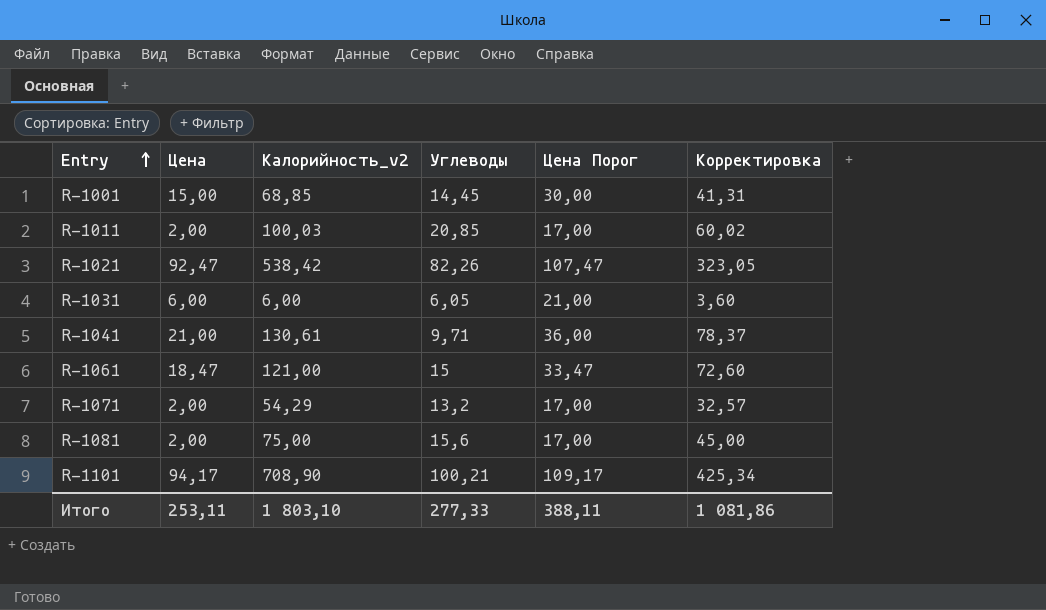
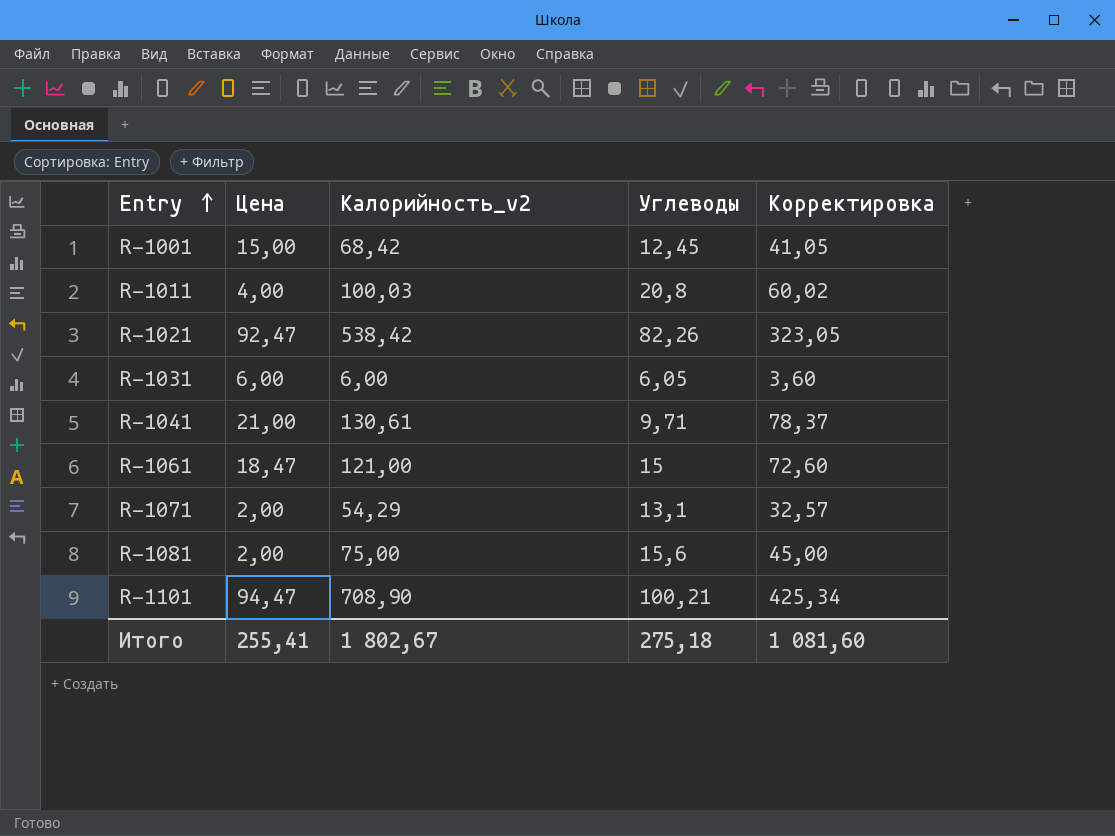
column Цена Порог | formula: [Цена] + 15 -> none
R-1001 | Калорийность_v2: 68,85 -> 68,42
R-1001 | Углеводы: 14,45 -> 12,45
R-1001 | Корректировка: 41,31 -> 41,05
R-1011 | Цена: 2,00 -> 4,00
R-1011 | Углеводы: 20,85 -> 20,8
R-1071 | Углеводы: 13,2 -> 13,1
R-1101 | Цена: 94,17 -> 94,47
Итого | Цена: 253,11 -> 255,41
Итого | Калорийность_v2: 1 803,10 -> 1 802,67
Итого | Углеводы: 277,33 -> 275,18
Итого | Корректировка: 1 081,86 -> 1 081,60

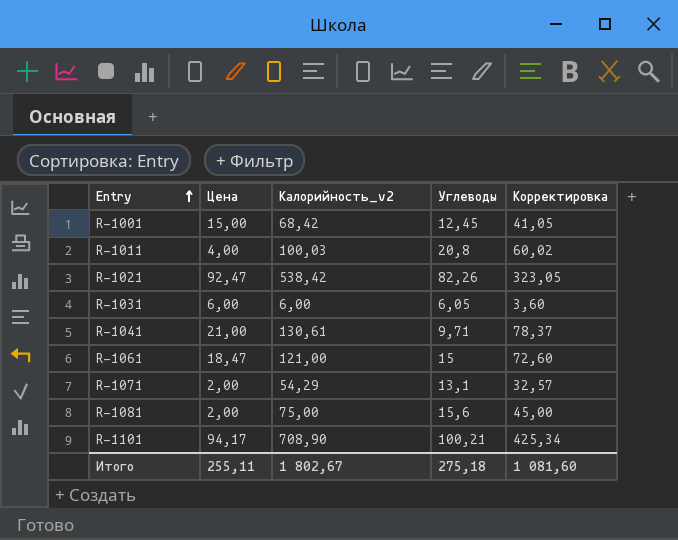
R-1101 | Цена: 94,47 -> 94,17
Итого | Цена: 255,41 -> 255,11

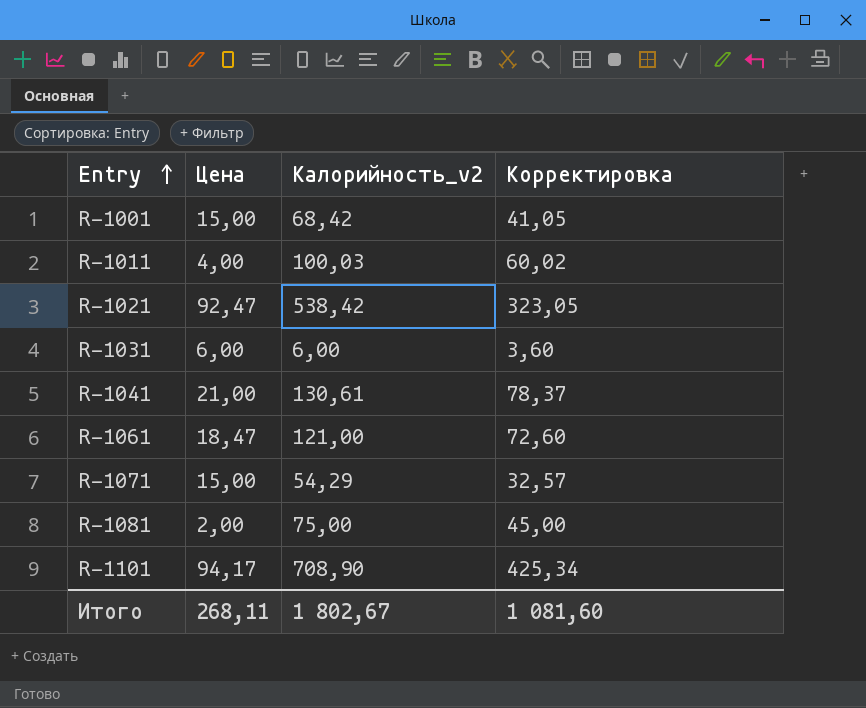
column Углеводы | position: 4 -> none
R-1071 | Цена: 2,00 -> 15,00
Итого | Цена: 255,11 -> 268,11

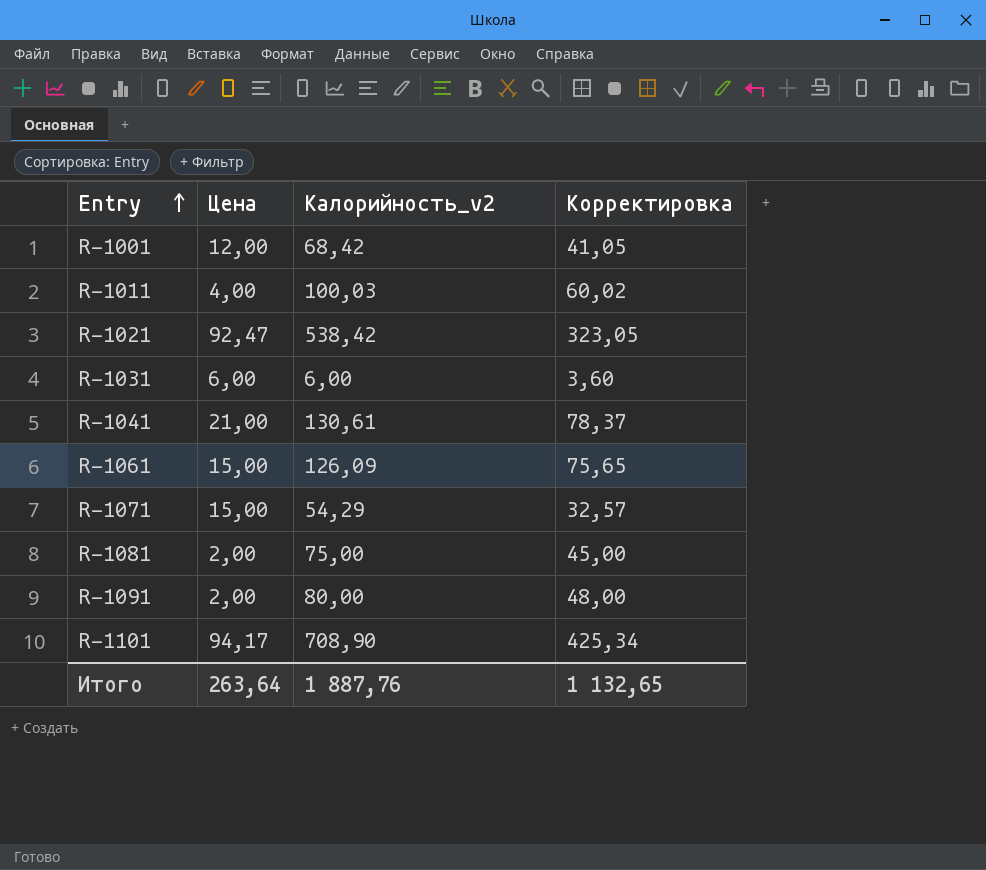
R-1001 | Цена: 15,00 -> 12,00
R-1061 | Цена: 18,47 -> 15,00
R-1061 | Калорийность_v2: 121,00 -> 126,09
R-1061 | Корректировка: 72,60 -> 75,65
row R-1091: none -> 2,00 | 80,00 | 48,00
Итого | Цена: 268,11 -> 263,64
Итого | Калорийность_v2: 1 802,67 -> 1 887,76
Итого | Корректировка: 1 081,60 -> 1 132,65

